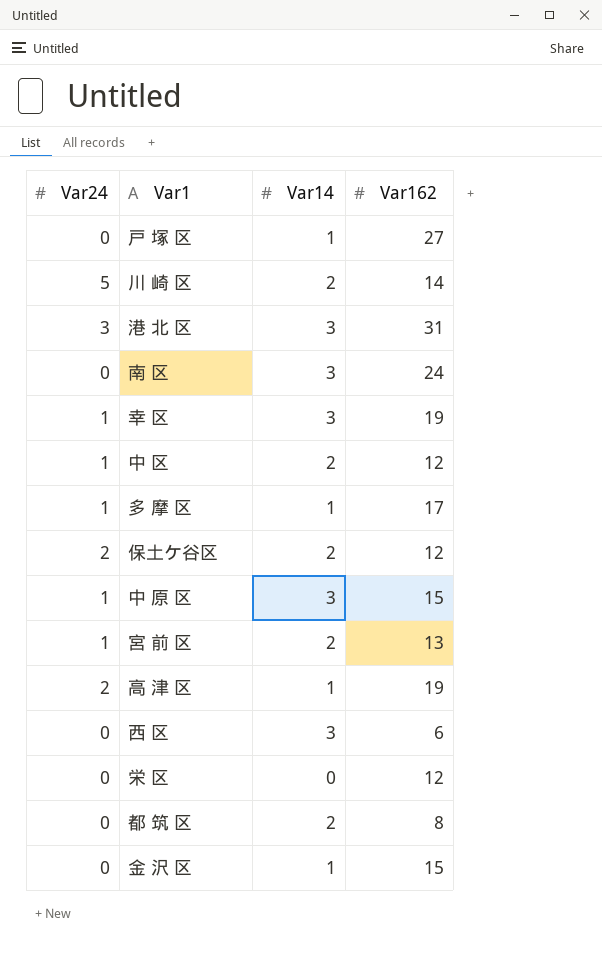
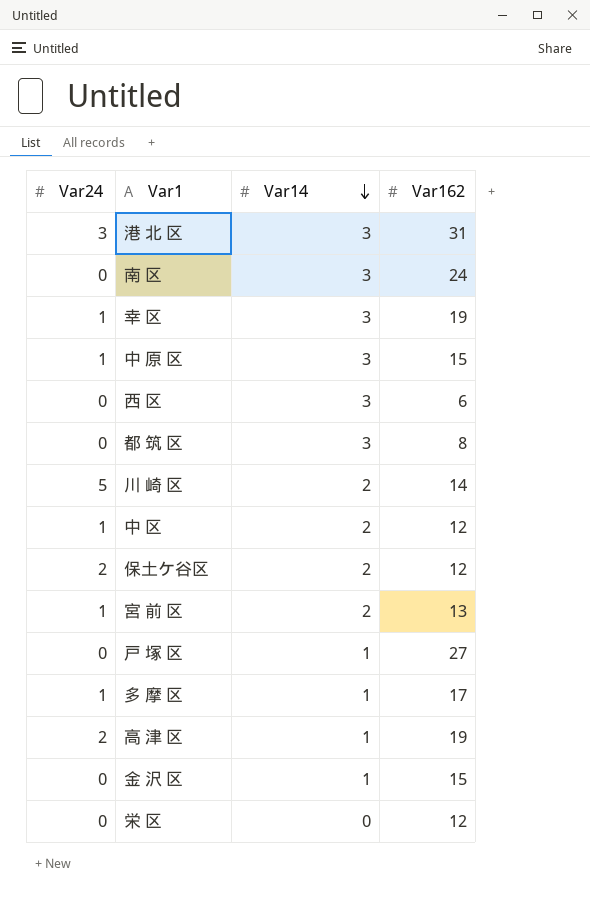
row order: none -> Var14 descending
都 筑 区 | Var14: 2 -> 3

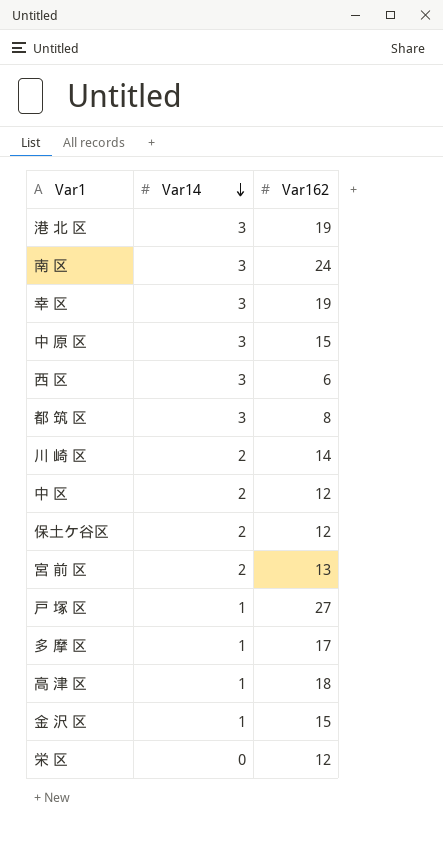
column Var24 | position: 1 -> none
港 北 区 | Var162: 31 -> 19
高 津 区 | Var162: 19 -> 18

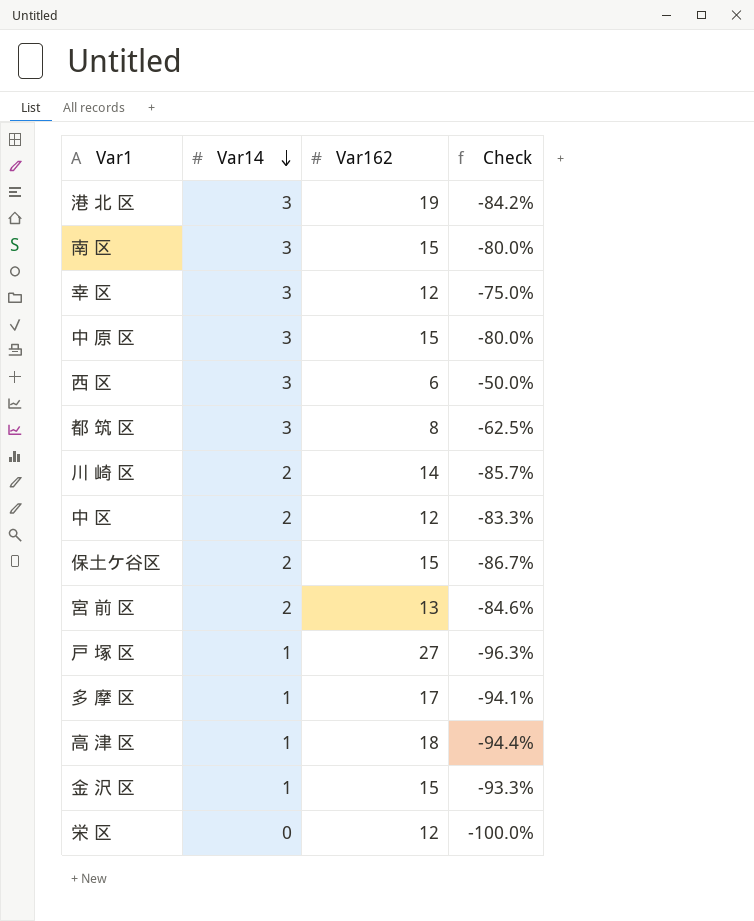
column Check | formula: none -> ([Var14] - [Var162]) / [Var162]
南 区 | Var162: 24 -> 15
幸 区 | Var162: 19 -> 12
保土ケ谷区 | Var162: 12 -> 15

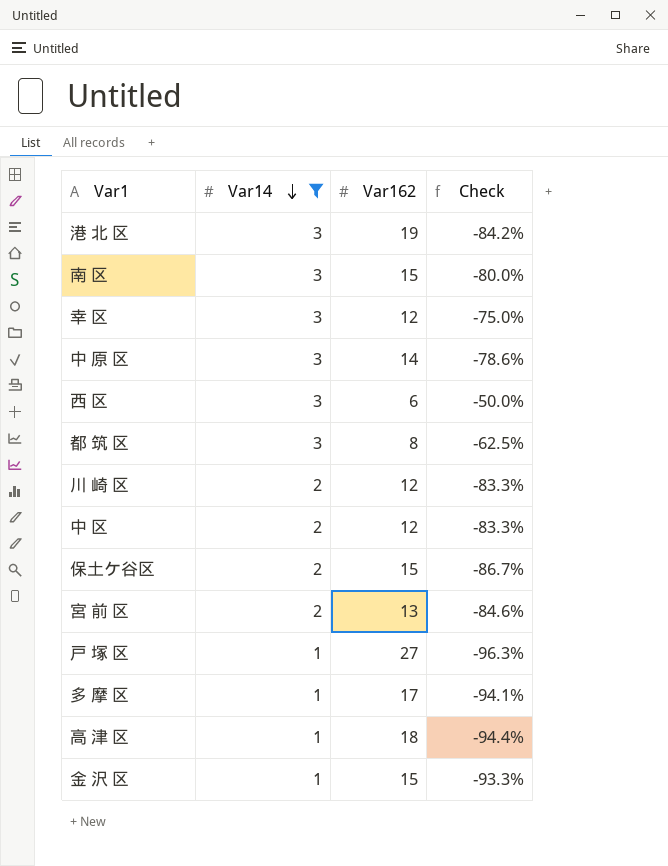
filter: none -> Var14 != 0
中 原 区 | Var162: 15 -> 14
中 原 区 | Check: -80.0% -> -78.6%
川 崎 区 | Var162: 14 -> 12
川 崎 区 | Check: -85.7% -> -83.3%

